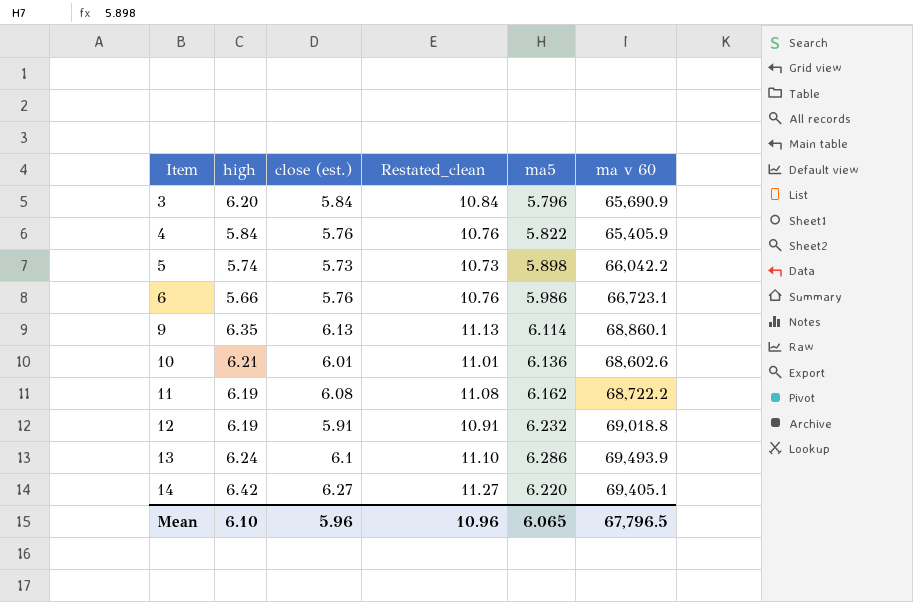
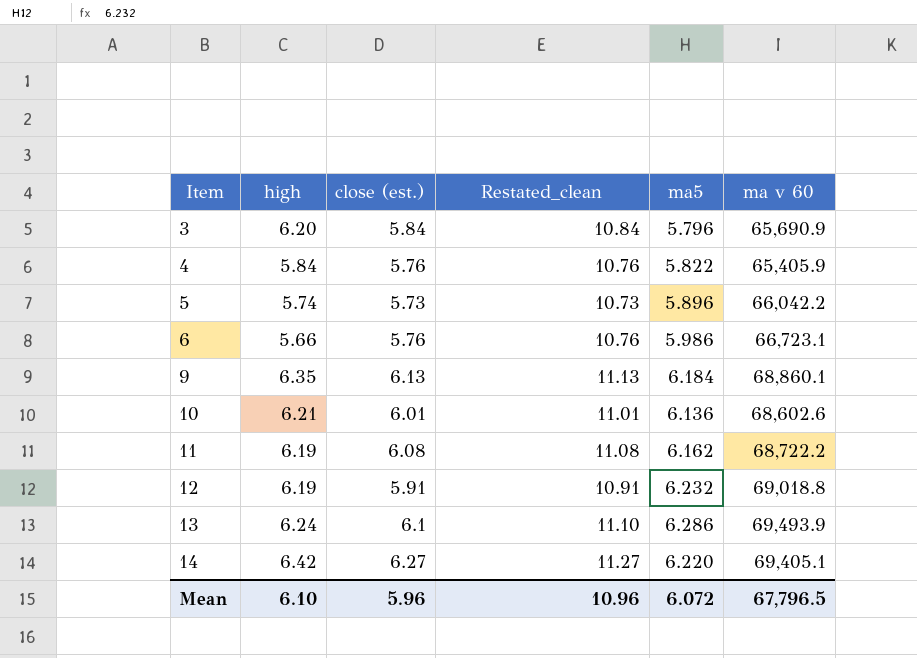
5 | ma5: 5.898 -> 5.896
9 | ma5: 6.114 -> 6.184
Mean | ma5: 6.065 -> 6.072

